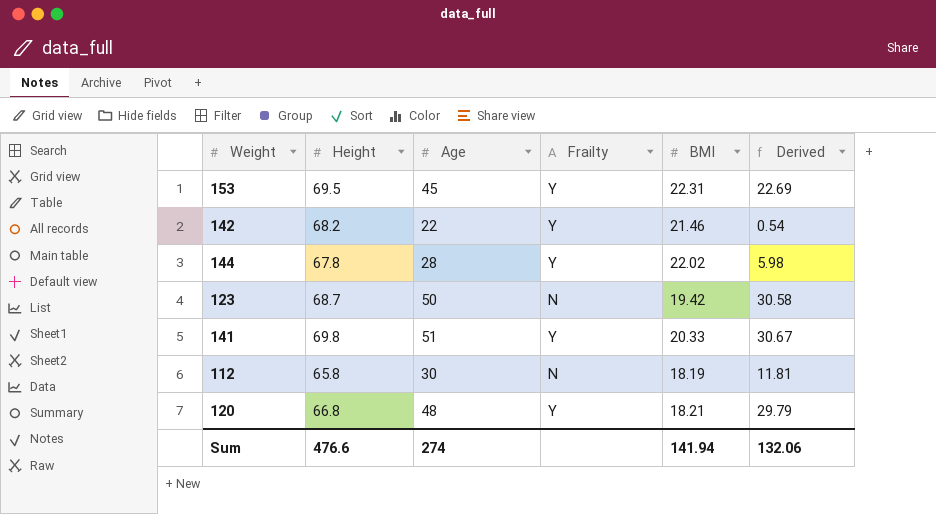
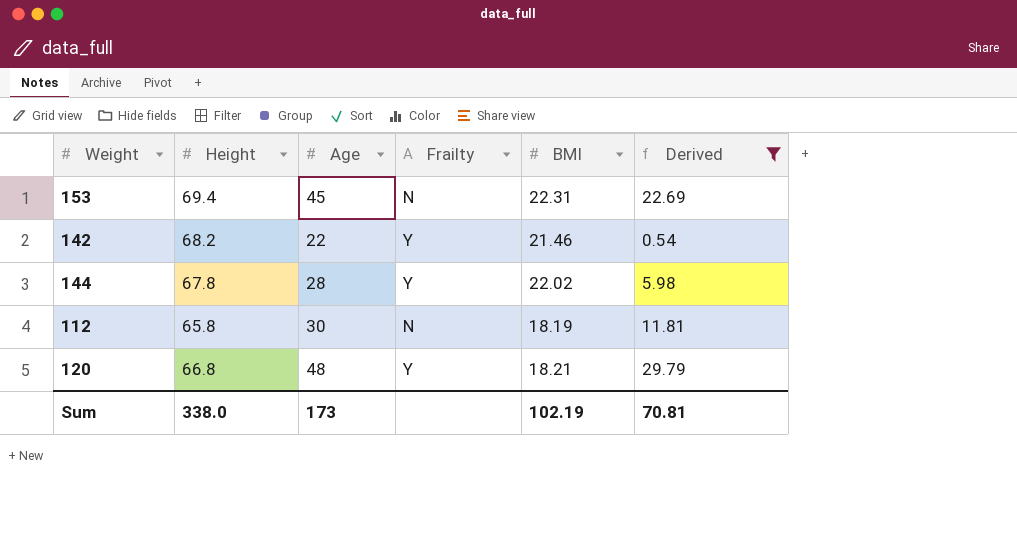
filter: none -> Derived <= 29.79
153 | Height: 69.5 -> 69.4
153 | Frailty: Y -> N
Sum | Height: 476.6 -> 338.0
Sum | Age: 274 -> 173
Sum | BMI: 141.94 -> 102.19
Sum | Derived: 132.06 -> 70.81

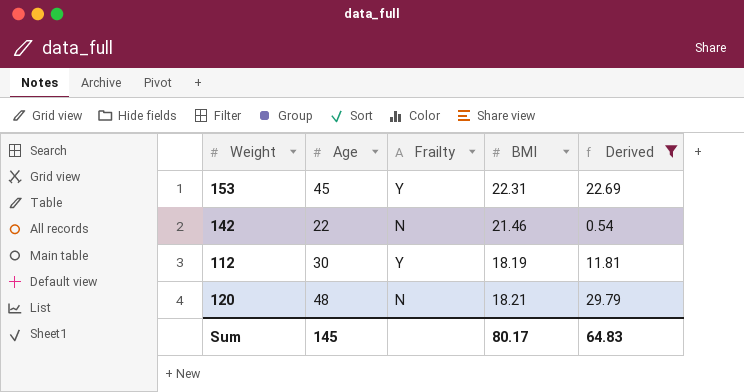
column Height | position: 2 -> none
row 144: 67.8 | 28 | Y | 22.02 | 5.98 -> none
153 | Frailty: N -> Y
142 | Frailty: Y -> N
112 | Frailty: N -> Y
120 | Frailty: Y -> N
Sum | Age: 173 -> 145
Sum | BMI: 102.19 -> 80.17
Sum | Derived: 70.81 -> 64.83

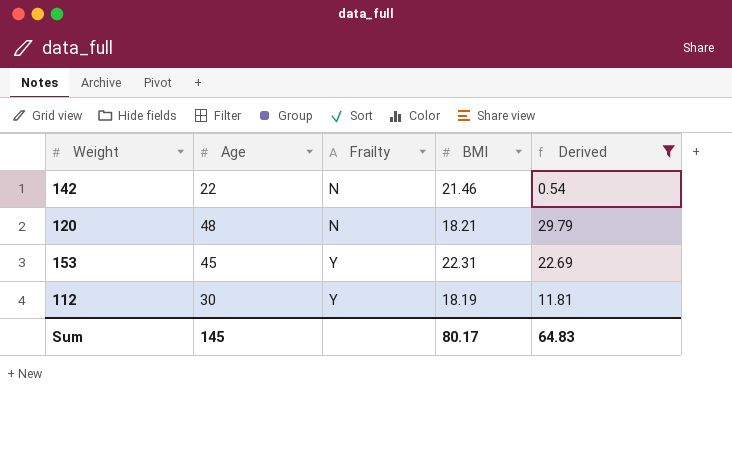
row order: none -> Frailty ascending

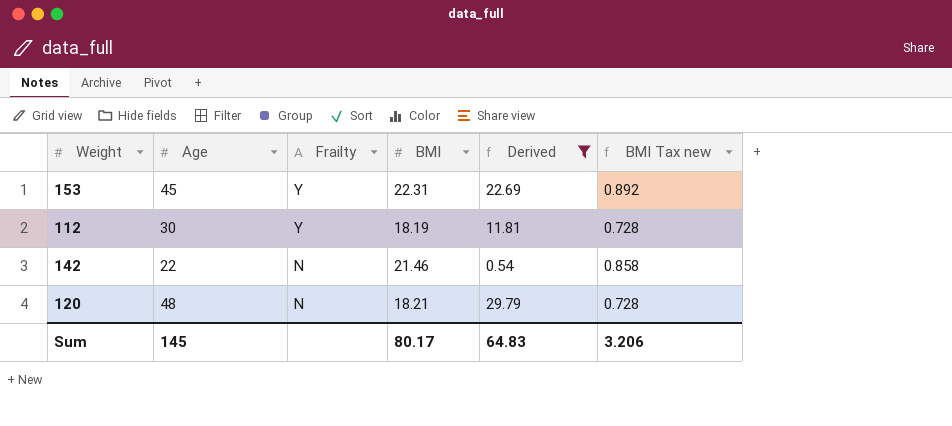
row order: Frailty ascending -> Frailty descending
column BMI Tax new | formula: none -> [BMI] * 0.04

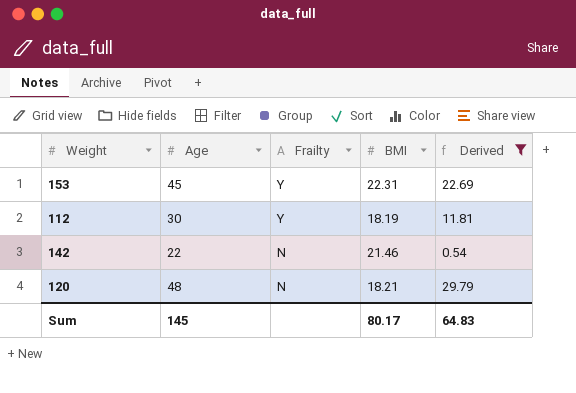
column BMI Tax new | formula: [BMI] * 0.04 -> none

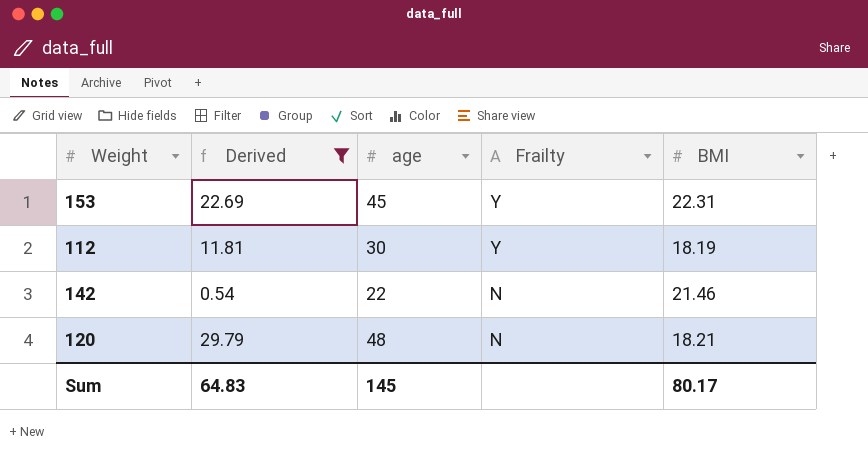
column Derived | position: 5 -> 2
column name: Age -> age

